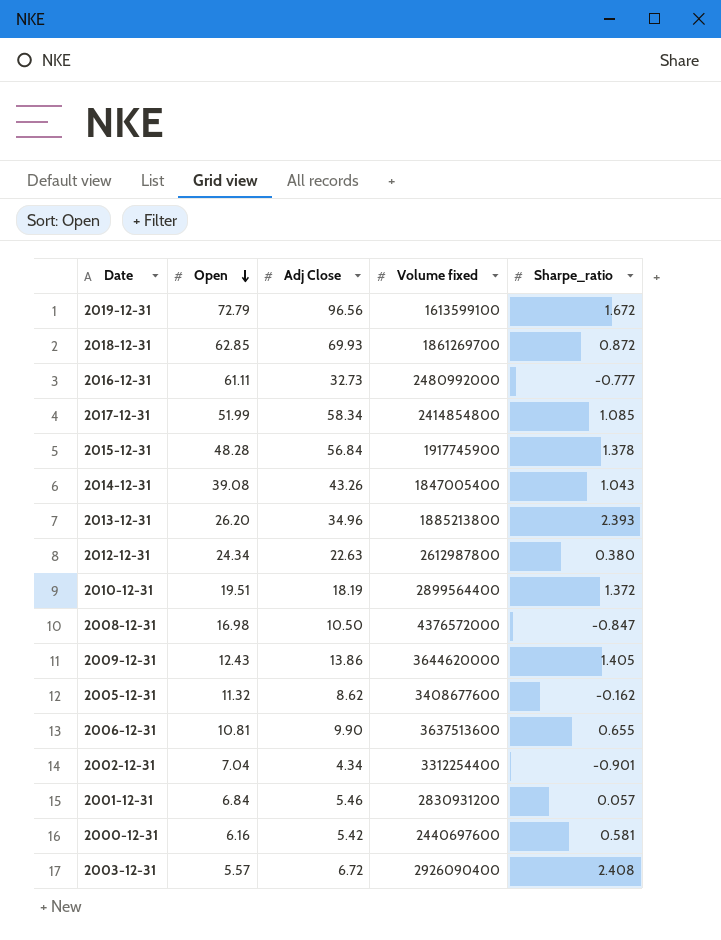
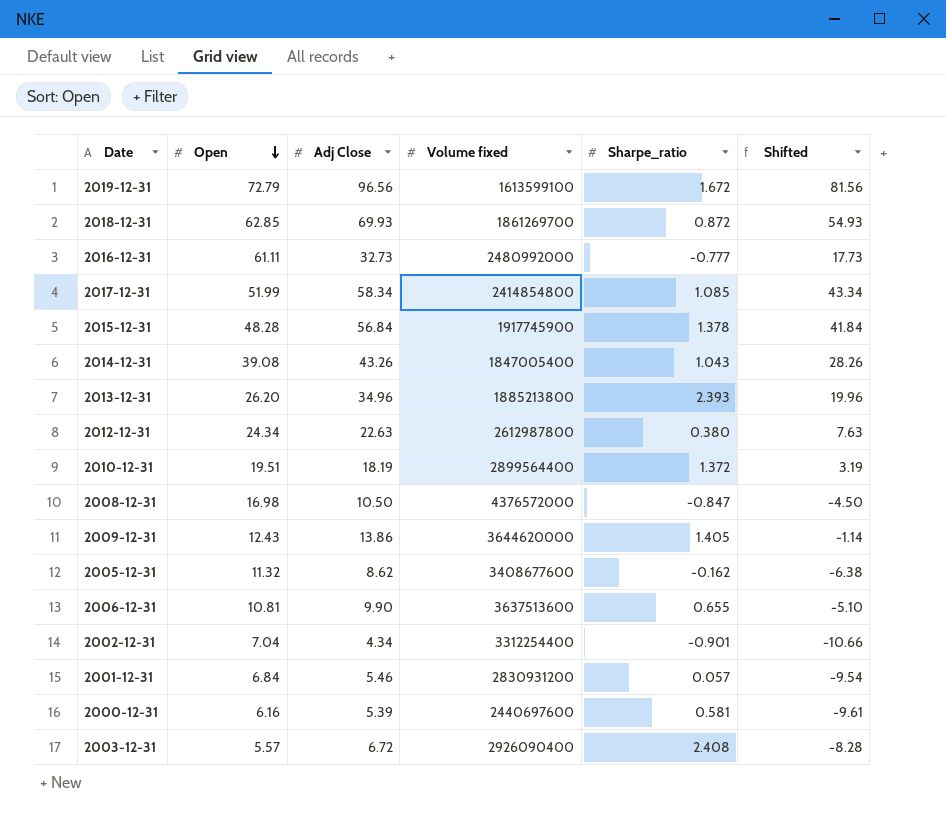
column Shifted | formula: none -> [Adj Close] - 15
2000-12-31 | Adj Close: 5.42 -> 5.39

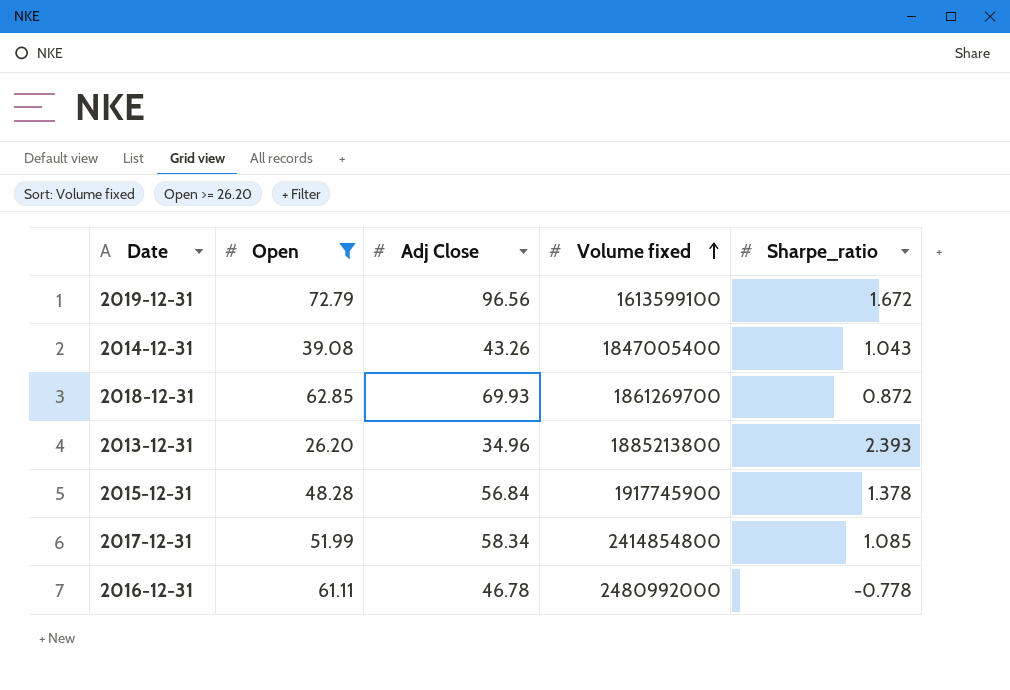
filter: none -> Open >= 26.20
row order: Open descending -> Volume fixed ascending
column Shifted | formula: [Adj Close] - 15 -> none
2016-12-31 | Adj Close: 32.73 -> 46.78
2016-12-31 | Sharpe_ratio: -0.777 -> -0.778

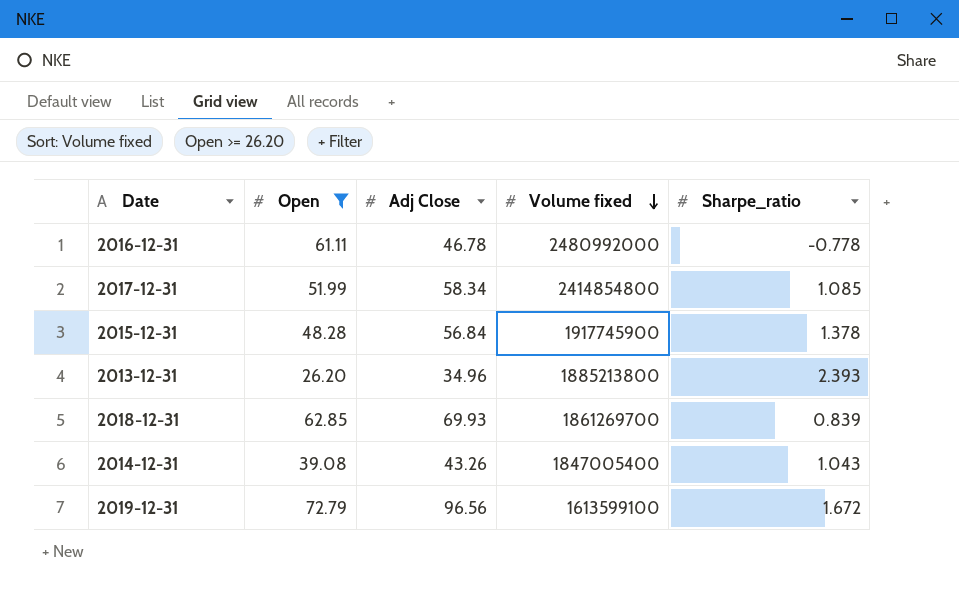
row order: Volume fixed ascending -> Volume fixed descending
2018-12-31 | Sharpe_ratio: 0.872 -> 0.839

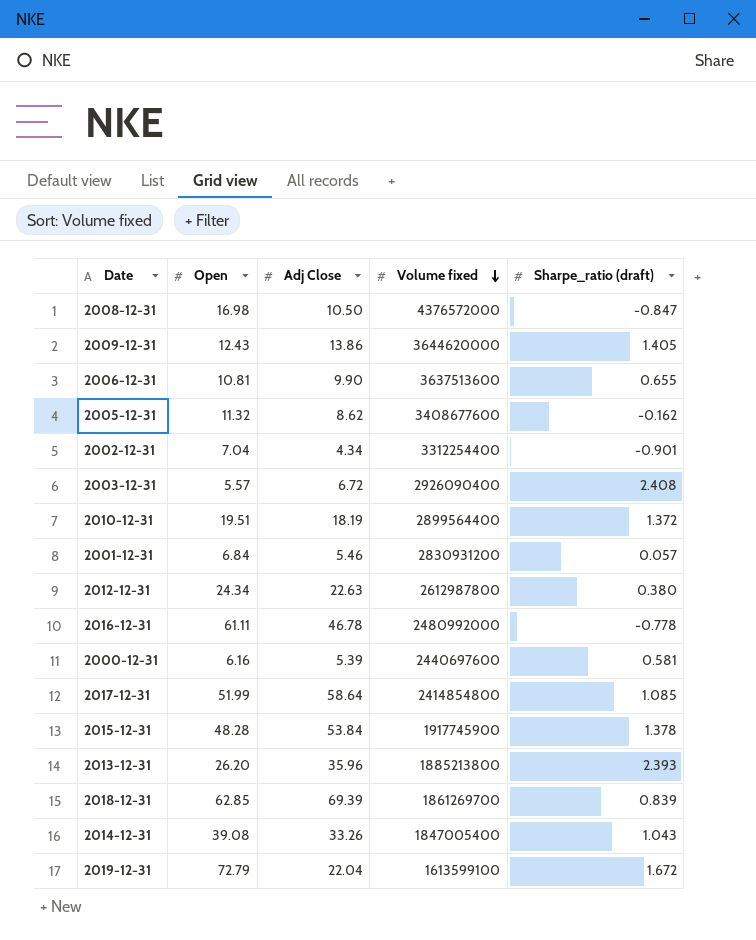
filter: Open >= 26.20 -> none
column name: Sharpe_ratio -> Sharpe_ratio (draft)
2017-12-31 | Adj Close: 58.34 -> 58.64
2015-12-31 | Adj Close: 56.84 -> 53.84
2013-12-31 | Adj Close: 34.96 -> 35.96
2018-12-31 | Adj Close: 69.93 -> 69.39
2014-12-31 | Adj Close: 43.26 -> 33.26
2019-12-31 | Adj Close: 96.56 -> 22.04

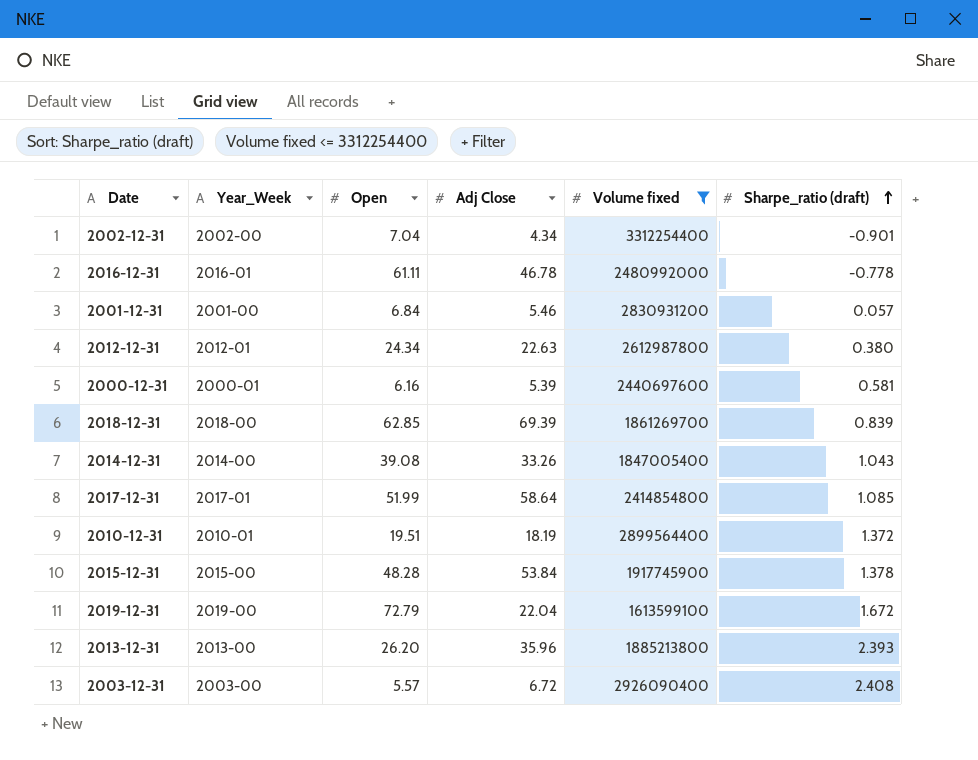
filter: none -> Volume fixed <= 3312254400
row order: Volume fixed descending -> Sharpe_ratio (draft) ascending
column Year_Week | position: none -> 2

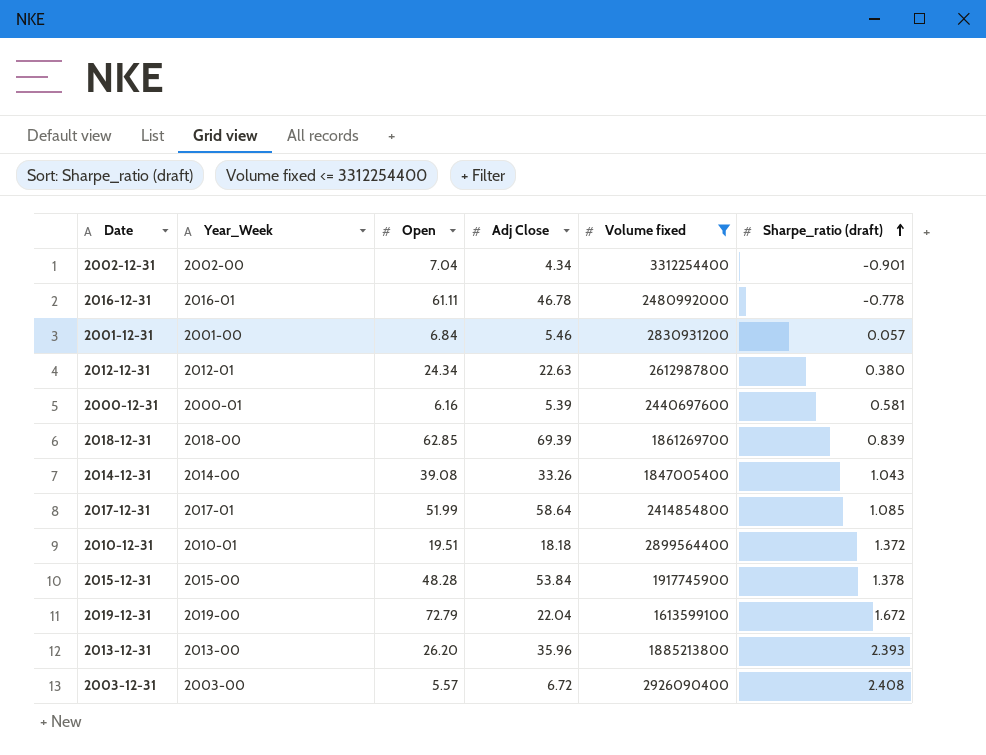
2010-12-31 | Adj Close: 18.19 -> 18.18

